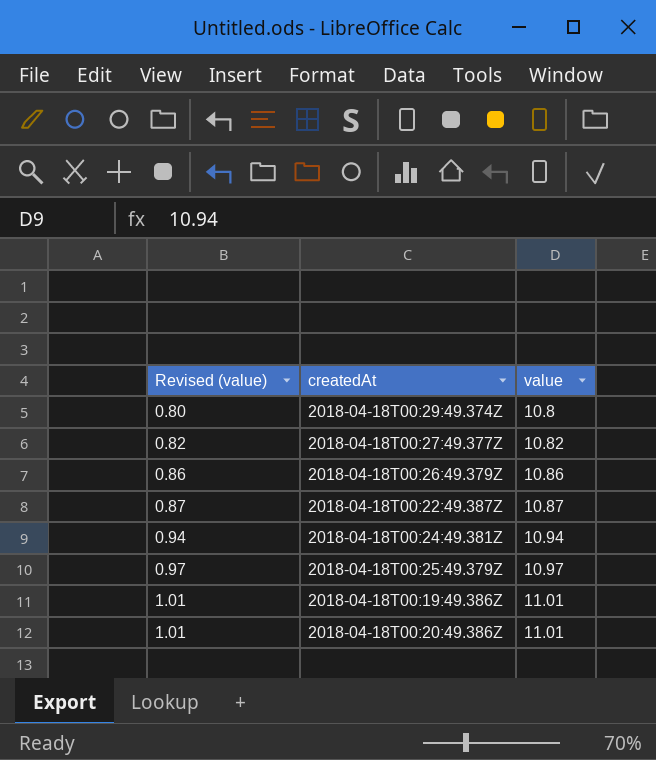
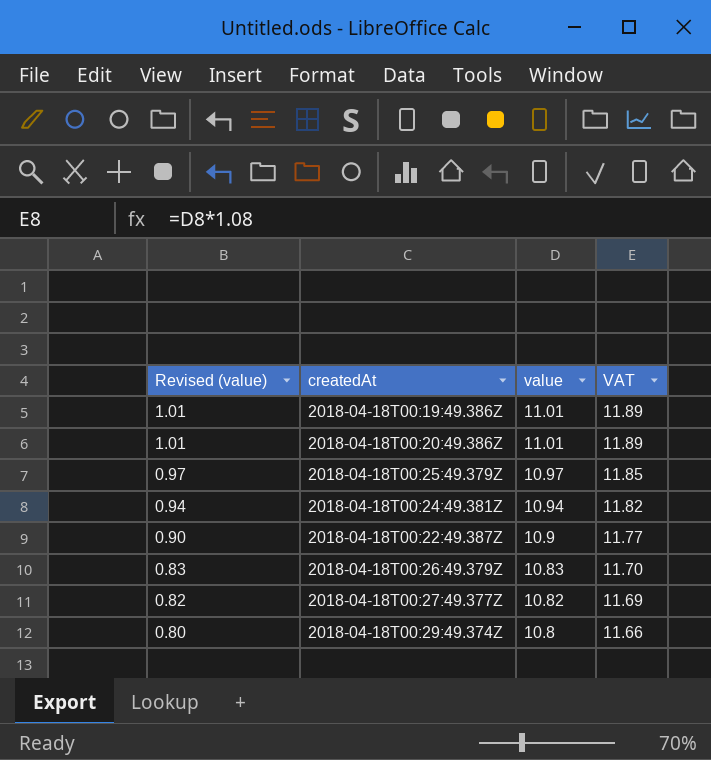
row order: Revised (value) ascending -> Revised (value) descending
column VAT | formula: none -> [value] * 1.08
2018-04-18T00:22:49.387Z | Revised (value): 0.87 -> 0.90
2018-04-18T00:22:49.387Z | value: 10.87 -> 10.9
2018-04-18T00:26:49.379Z | Revised (value): 0.86 -> 0.83
2018-04-18T00:26:49.379Z | value: 10.86 -> 10.83

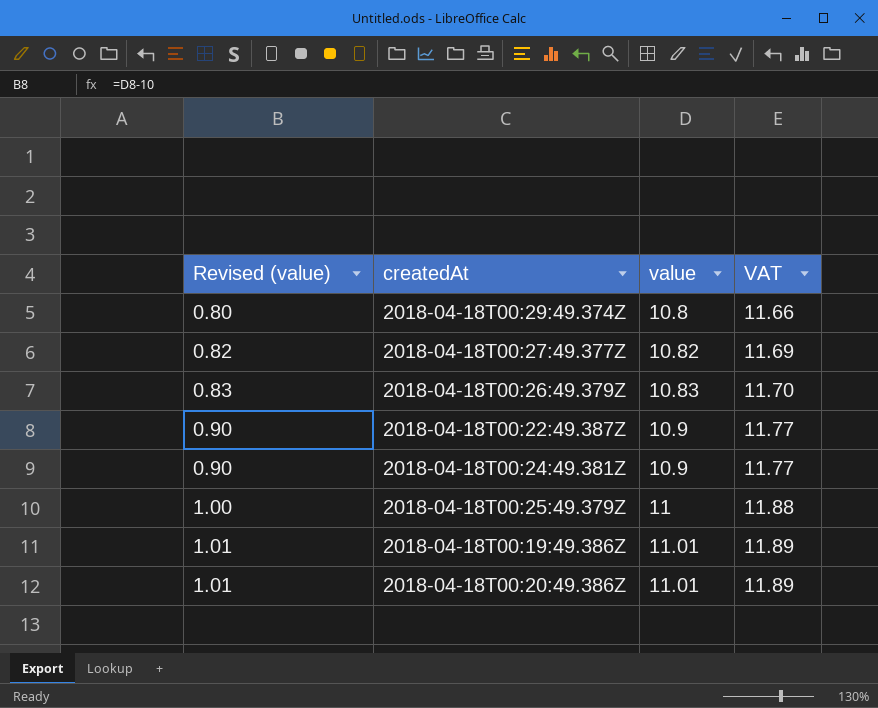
row order: Revised (value) descending -> Revised (value) ascending
2018-04-18T00:24:49.381Z | Revised (value): 0.94 -> 0.90
2018-04-18T00:24:49.381Z | value: 10.94 -> 10.9
2018-04-18T00:24:49.381Z | VAT: 11.82 -> 11.77
2018-04-18T00:25:49.379Z | Revised (value): 0.97 -> 1.00
2018-04-18T00:25:49.379Z | value: 10.97 -> 11
2018-04-18T00:25:49.379Z | VAT: 11.85 -> 11.88

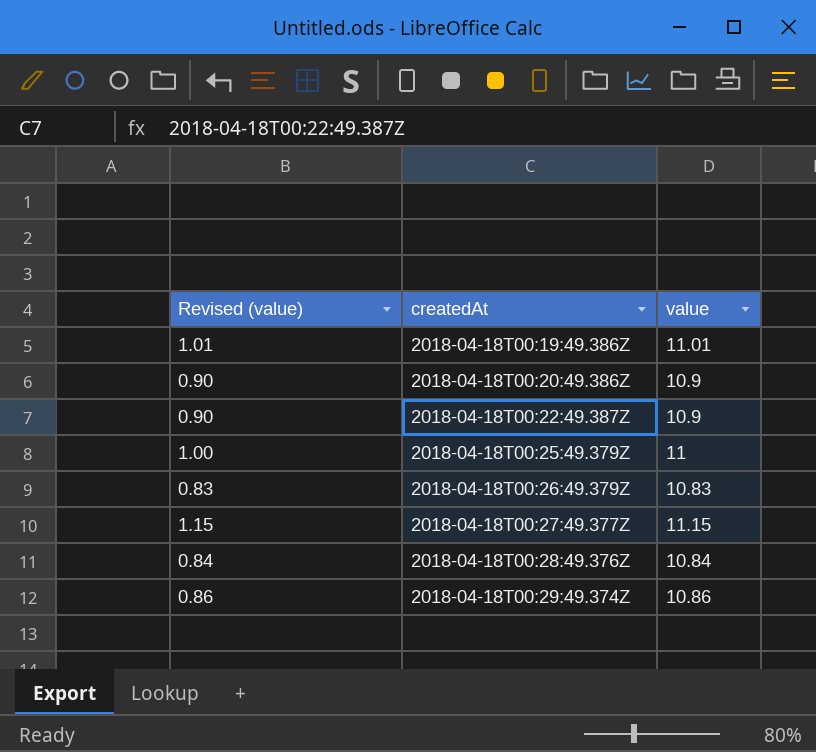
row order: Revised (value) ascending -> createdAt ascending
column VAT | formula: [value] * 1.08 -> none
row 2018-04-18T00:24:49.381Z: 0.90 | 10.9 | 11.77 -> none
2018-04-18T00:20:49.386Z | Revised (value): 1.01 -> 0.90
2018-04-18T00:20:49.386Z | value: 11.01 -> 10.9
2018-04-18T00:27:49.377Z | Revised (value): 0.82 -> 1.15
2018-04-18T00:27:49.377Z | value: 10.82 -> 11.15
row 2018-04-18T00:28:49.376Z: none -> 0.84 | 10.84
2018-04-18T00:29:49.374Z | Revised (value): 0.80 -> 0.86
2018-04-18T00:29:49.374Z | value: 10.8 -> 10.86

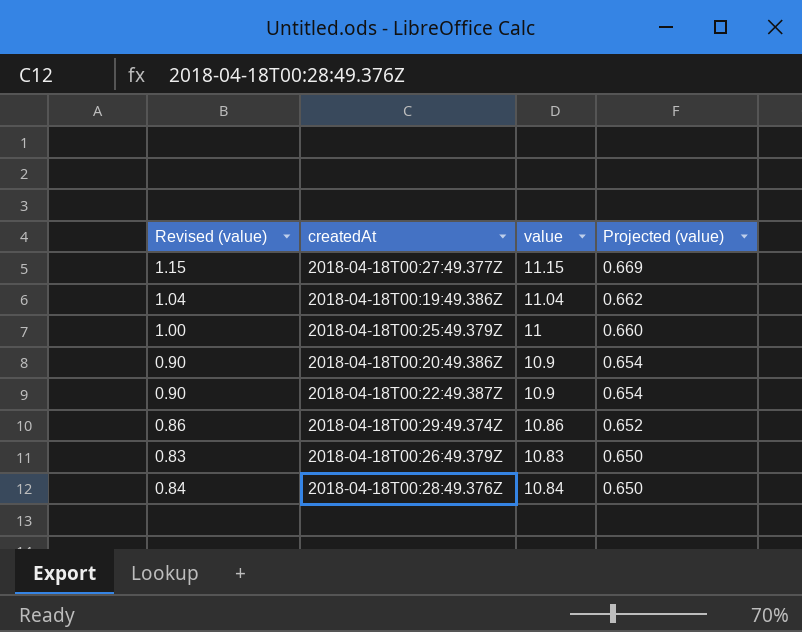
row order: createdAt ascending -> Projected (value) descending
column Projected (value) | formula: none -> [value] * 0.06
2018-04-18T00:19:49.386Z | Revised (value): 1.01 -> 1.04
2018-04-18T00:19:49.386Z | value: 11.01 -> 11.04

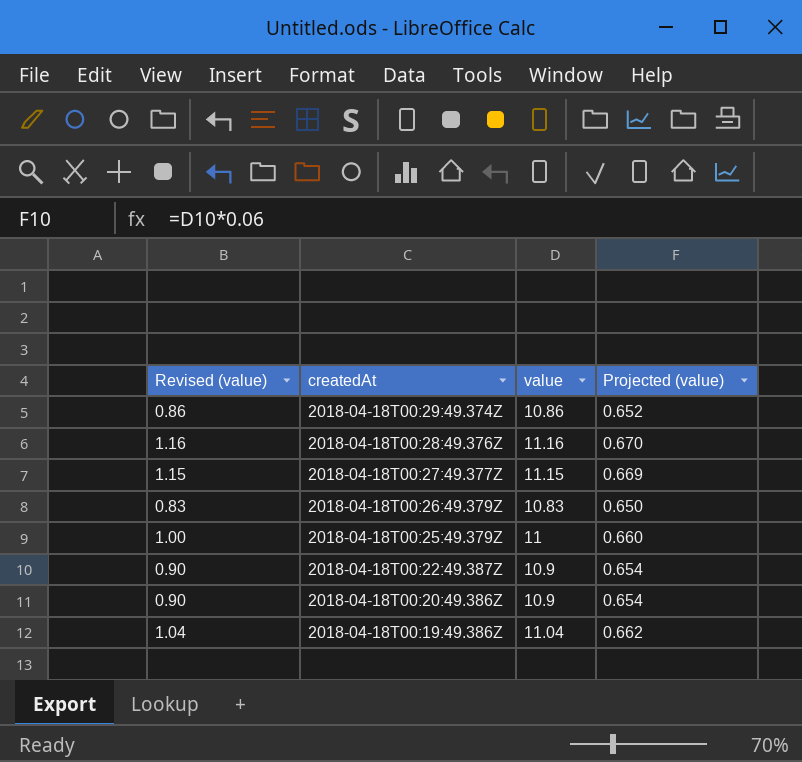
row order: Projected (value) descending -> createdAt descending
2018-04-18T00:28:49.376Z | Revised (value): 0.84 -> 1.16
2018-04-18T00:28:49.376Z | value: 10.84 -> 11.16
2018-04-18T00:28:49.376Z | Projected (value): 0.650 -> 0.670

